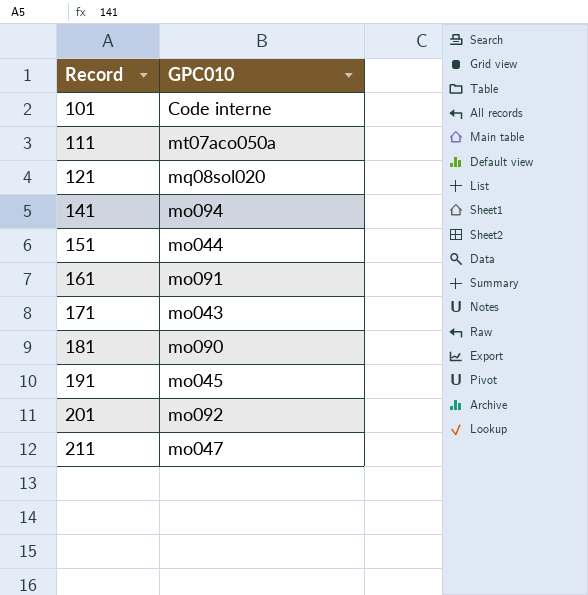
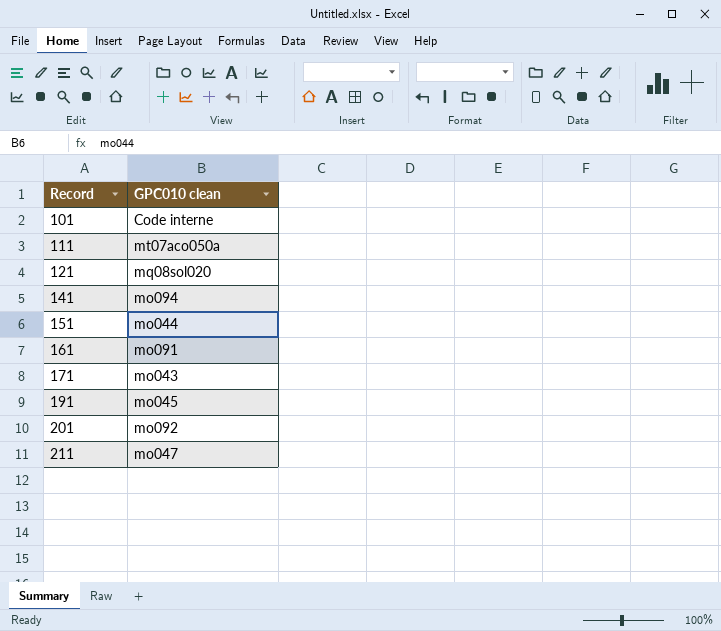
column name: GPC010 -> GPC010 clean
row 181: mo090 -> none

